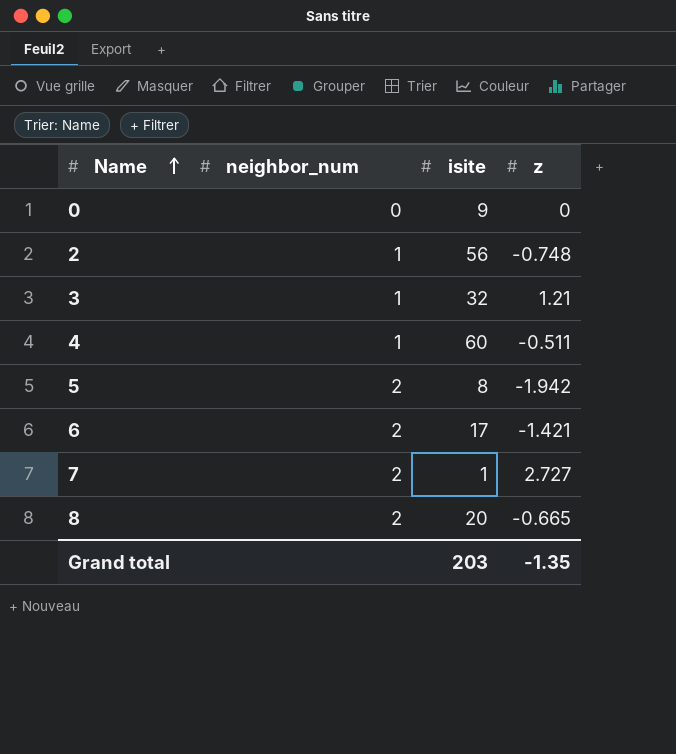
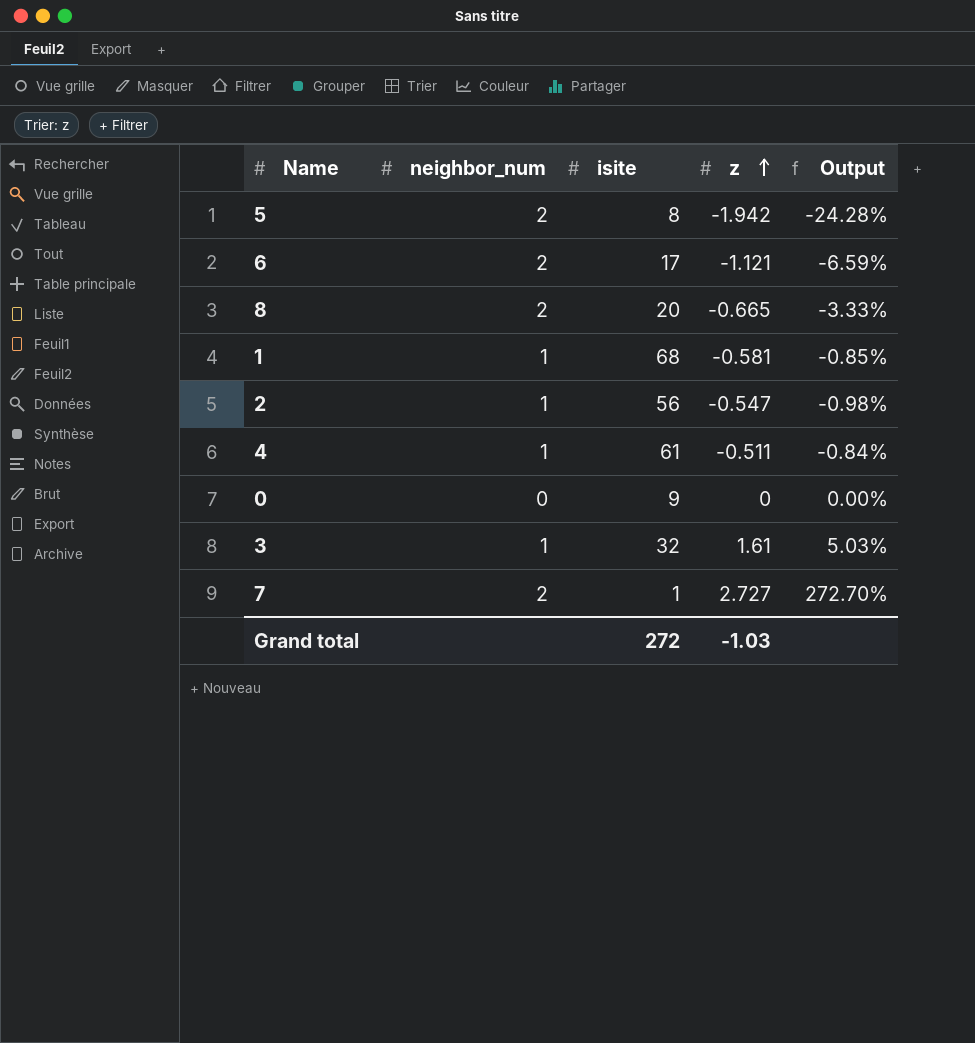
row order: Name ascending -> z ascending
column Output | formula: none -> [z] / [isite]
6 | z: -1.421 -> -1.121
row 1: none -> 1 | 68 | -0.581 | -0.85%
2 | z: -0.748 -> -0.547
4 | isite: 60 -> 61
3 | z: 1.21 -> 1.61
Grand total | isite: 203 -> 272
Grand total | z: -1.35 -> -1.03

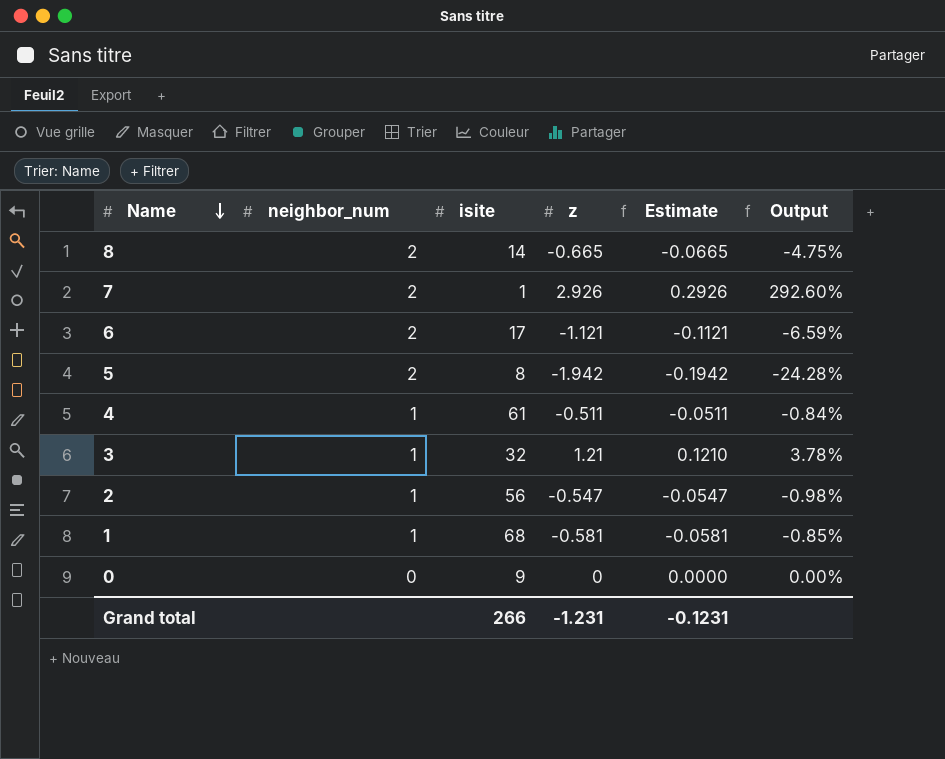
row order: z ascending -> Name descending
column Estimate | formula: none -> [z] * 0.1
8 | isite: 20 -> 14
8 | Output: -3.33% -> -4.75%
7 | z: 2.727 -> 2.926
7 | Output: 272.70% -> 292.60%
3 | z: 1.61 -> 1.21
3 | Output: 5.03% -> 3.78%
Grand total | isite: 272 -> 266
Grand total | z: -1.03 -> -1.231

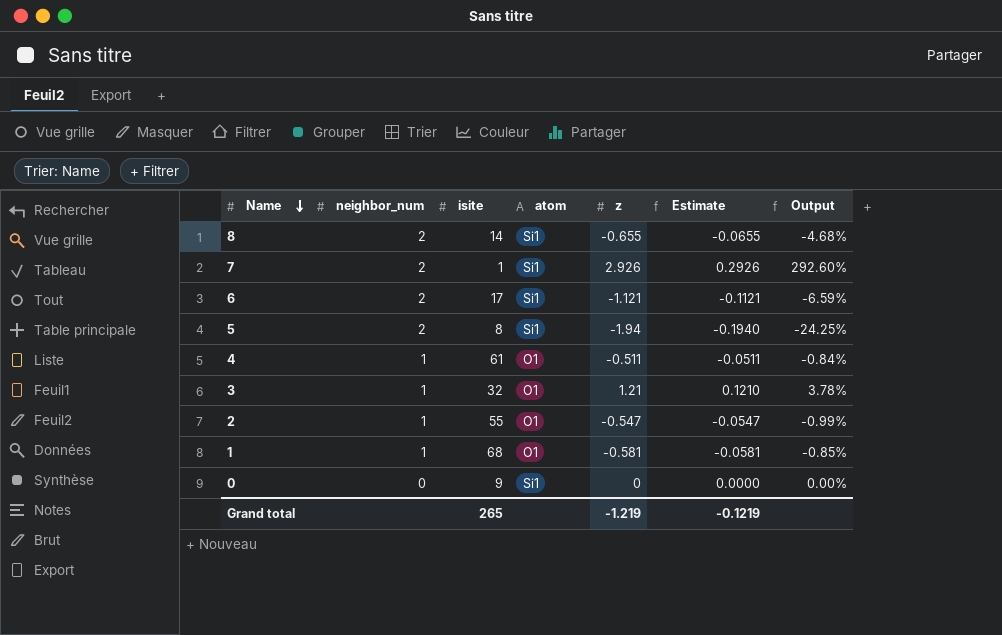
column atom | position: none -> 4
8 | z: -0.665 -> -0.655
8 | Estimate: -0.0665 -> -0.0655
8 | Output: -4.75% -> -4.68%
5 | z: -1.942 -> -1.94
5 | Estimate: -0.1942 -> -0.1940
5 | Output: -24.28% -> -24.25%
2 | isite: 56 -> 55
2 | Output: -0.98% -> -0.99%
Grand total | isite: 266 -> 265
Grand total | z: -1.231 -> -1.219
Grand total | Estimate: -0.1231 -> -0.1219

